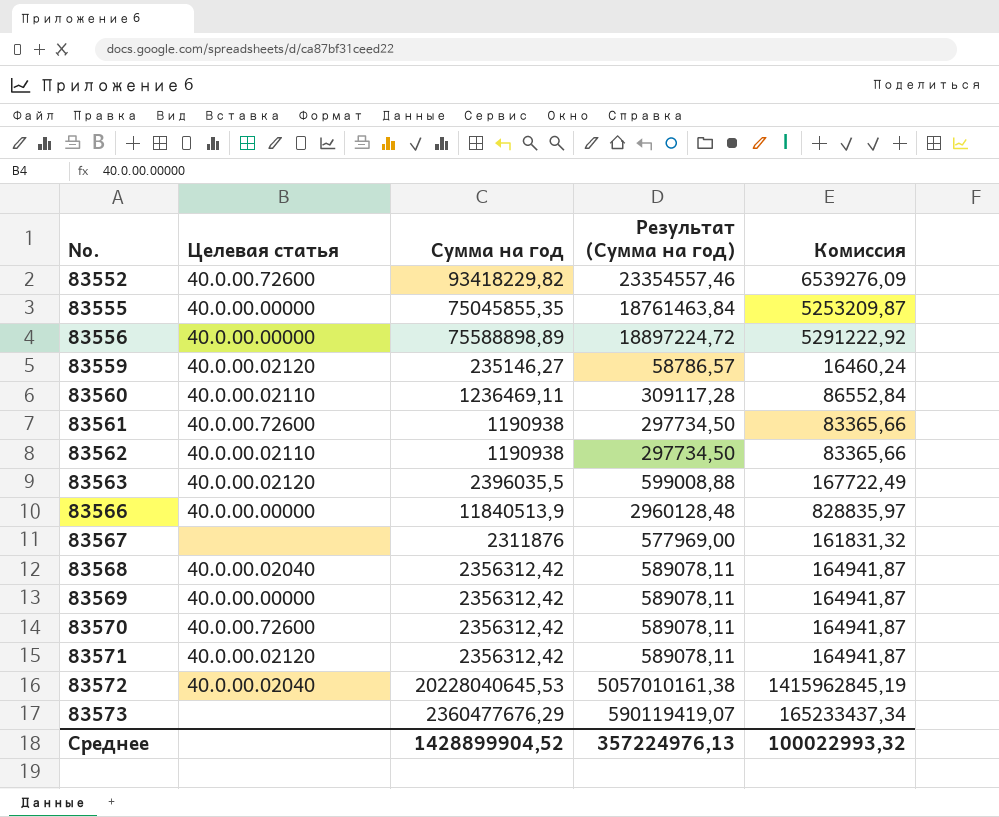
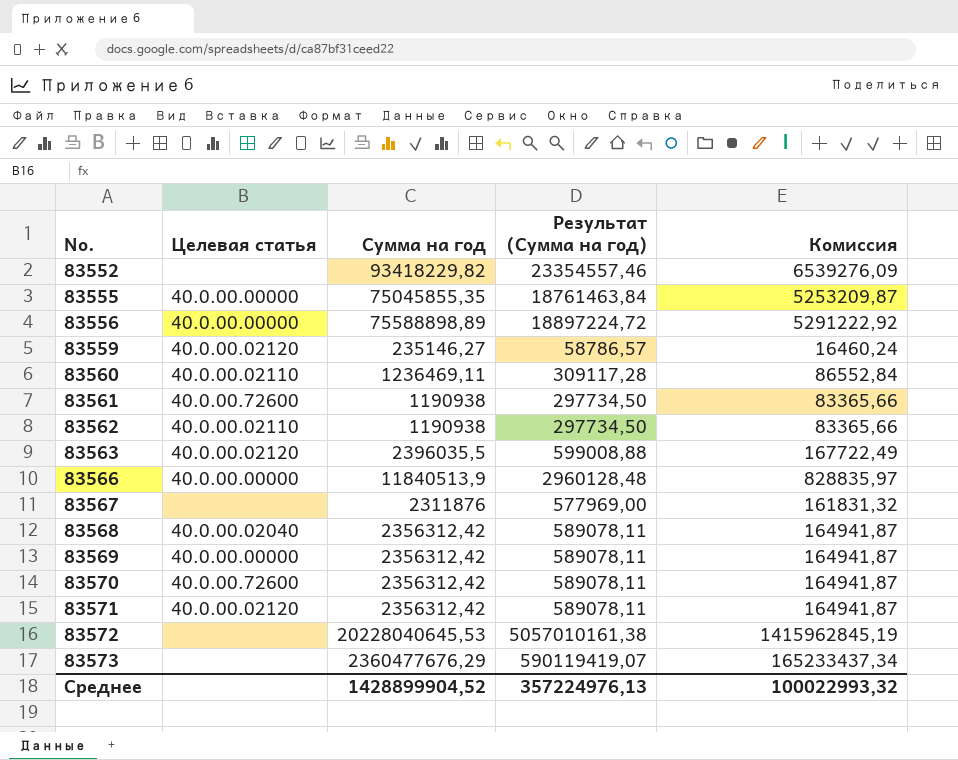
83552 | Целевая статья: 40.0.00.72600 -> none
83572 | Целевая статья: 40.0.00.02040 -> none

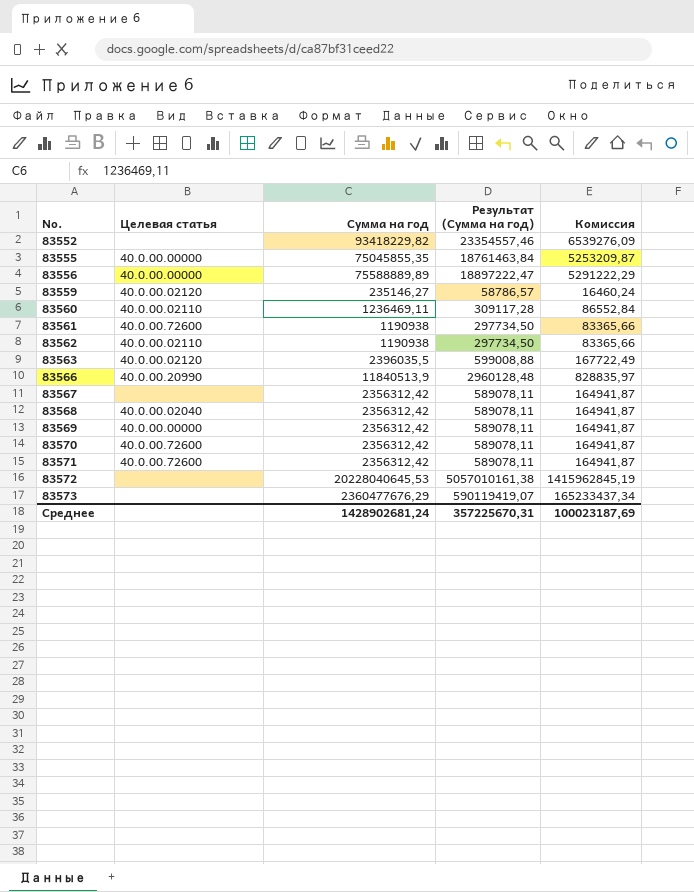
83556 | Сумма на год: 75588898,89 -> 75588889,89
83556 | Результат (Сумма на год): 18897224,72 -> 18897222,47
83556 | Комиссия: 5291222,92 -> 5291222,29
83566 | Целевая статья: 40.0.00.00000 -> 40.0.00.20990
83567 | Сумма на год: 2311876 -> 2356312,42
83567 | Результат (Сумма на год): 577969,00 -> 589078,11
83567 | Комиссия: 161831,32 -> 164941,87
83571 | Целевая статья: 40.0.00.02120 -> 40.0.00.72600
Среднее | Сумма на год: 1428899904,52 -> 1428902681,24
Среднее | Результат (Сумма на год): 357224976,13 -> 357225670,31
Среднее | Комиссия: 100022993,32 -> 100023187,69

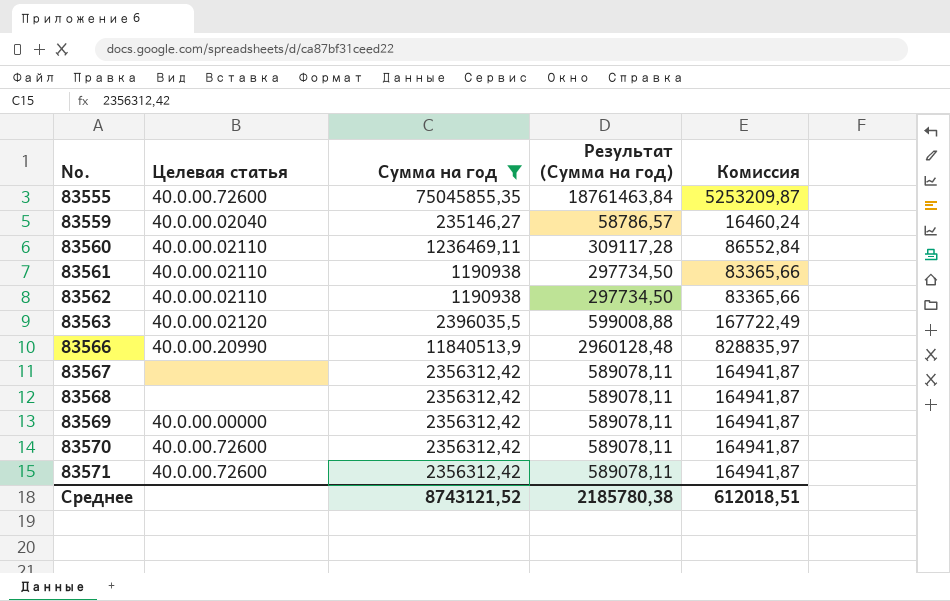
filter: none -> Сумма на год <= 75045855,35
83555 | Целевая статья: 40.0.00.00000 -> 40.0.00.72600
83559 | Целевая статья: 40.0.00.02120 -> 40.0.00.02040
83561 | Целевая статья: 40.0.00.72600 -> 40.0.00.02110
83568 | Целевая статья: 40.0.00.02040 -> none
Среднее | Сумма на год: 1428902681,24 -> 8743121,52
Среднее | Результат (Сумма на год): 357225670,31 -> 2185780,38
Среднее | Комиссия: 100023187,69 -> 612018,51

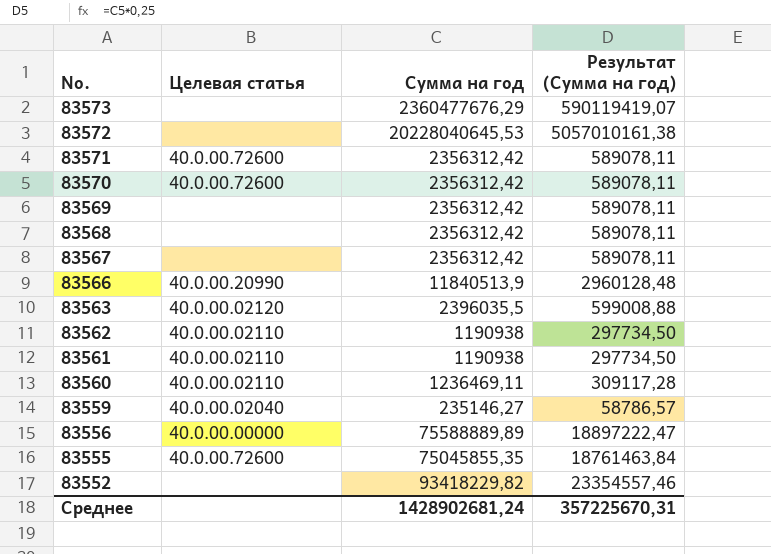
filter: Сумма на год <= 75045855,35 -> none
row order: No. ascending -> No. descending
column Комиссия | formula: [Сумма на год] * 0,07 -> none
83569 | Целевая статья: 40.0.00.00000 -> none
Среднее | Сумма на год: 8743121,52 -> 1428902681,24
Среднее | Результат (Сумма на год): 2185780,38 -> 357225670,31

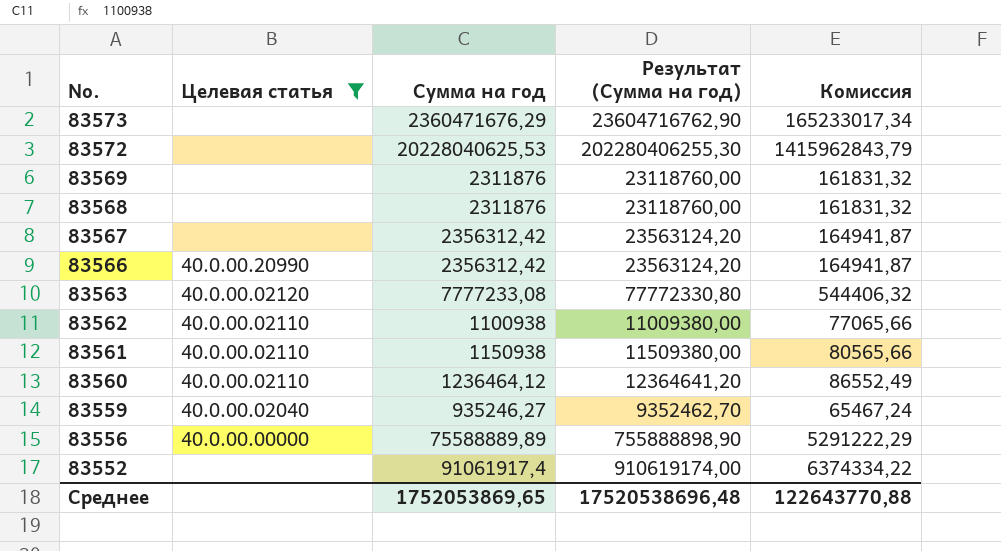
filter: none -> Целевая статья != 40.0.00.72600
column Результат (Сумма на год) | formula: [Сумма на год] * 0,25 -> [Сумма на год] * 10
column Комиссия | formula: none -> [Сумма на год] * 0,07
83573 | Сумма на год: 2360477676,29 -> 2360471676,29
83572 | Сумма на год: 20228040645,53 -> 20228040625,53
83569 | Сумма на год: 2356312,42 -> 2311876
83568 | Сумма на год: 2356312,42 -> 2311876
83566 | Сумма на год: 11840513,9 -> 2356312,42
83563 | Сумма на год: 2396035,5 -> 7777233,08
83562 | Сумма на год: 1190938 -> 1100938
83561 | Сумма на год: 1190938 -> 1150938
83560 | Сумма на год: 1236469,11 -> 1236464,12
83559 | Сумма на год: 235146,27 -> 935246,27
83552 | Сумма на год: 93418229,82 -> 91061917,4
Среднее | Сумма на год: 1428902681,24 -> 1752053869,65
Среднее | Результат (Сумма на год): 357225670,31 -> 17520538696,48

